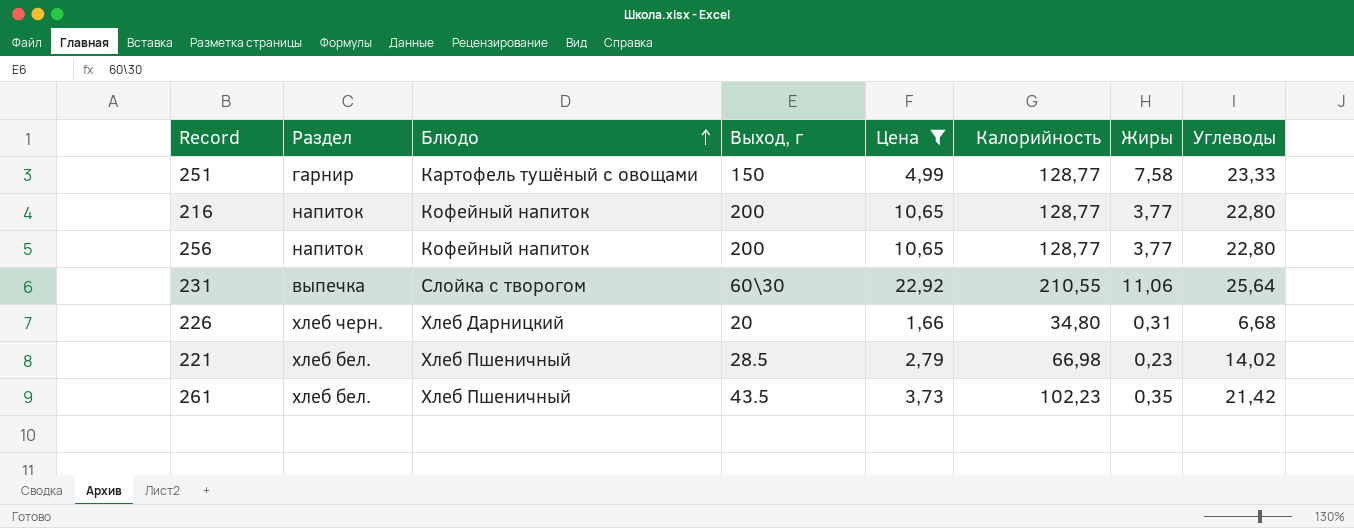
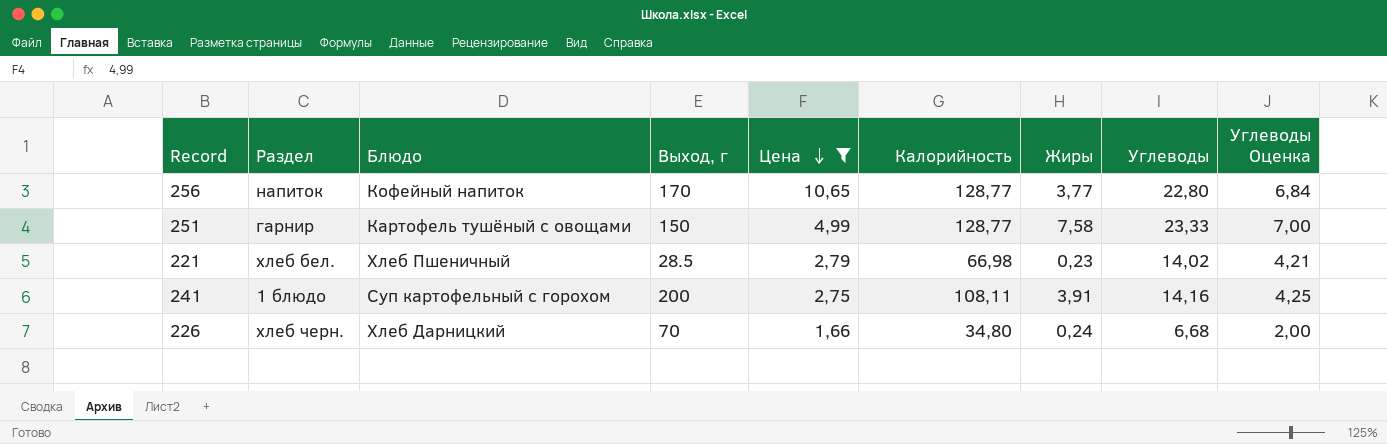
row order: Блюдо ascending -> Цена descending
column Углеводы Оценка | formula: none -> [Углеводы] * 0,3
row 216: напиток | Кофейный напиток | 200 | 10,65 | 128,77 | 3,77 | 22,80 -> none
row 231: выпечка | Слойка с творогом | 60\30 | 22,92 | 210,55 | 11,06 | 25,64 -> none
row 261: хлеб бел. | Хлеб Пшеничный | 43.5 | 3,73 | 102,23 | 0,35 | 21,42 -> none
256 | Выход, г: 200 -> 170
row 241: none -> 1 блюдо | Суп картофельный с горохом | 200 | 2,75 | 108,11 | 3,91 | 14,16 | 4,25
226 | Выход, г: 20 -> 70
226 | Жиры: 0,31 -> 0,24

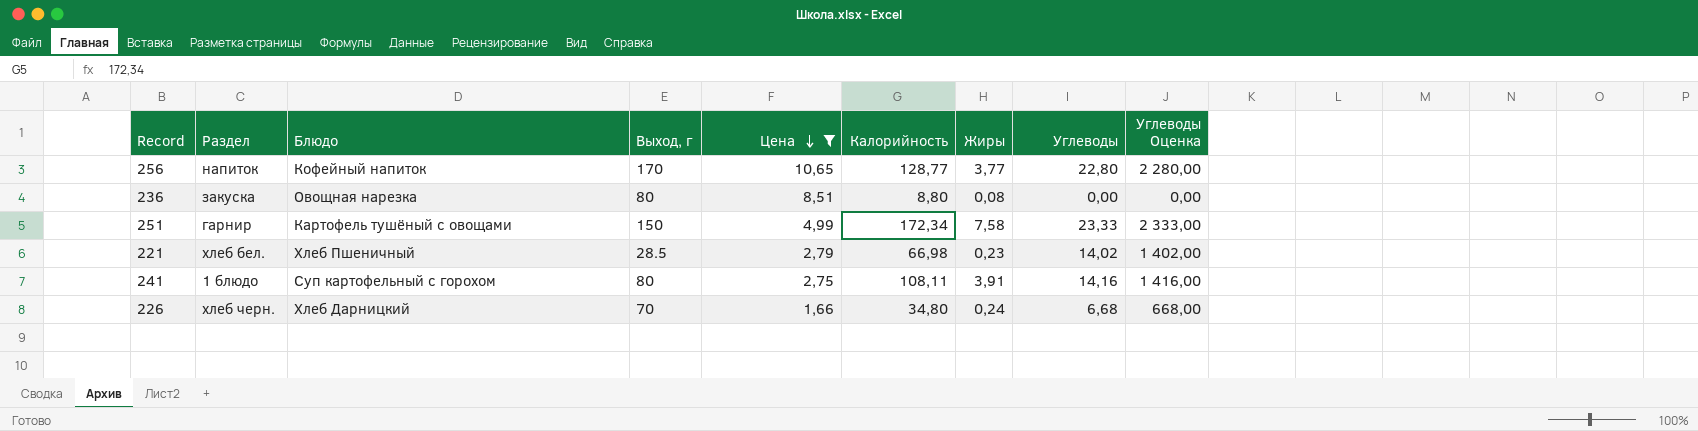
column Углеводы Оценка | formula: [Углеводы] * 0,3 -> [Углеводы] * 100
row 236: none -> закуска | Овощная нарезка | 80 | 8,51 | 8,80 | 0,08 | 0,00 | 0,00
251 | Калорийность: 128,77 -> 172,34
241 | Выход, г: 200 -> 80

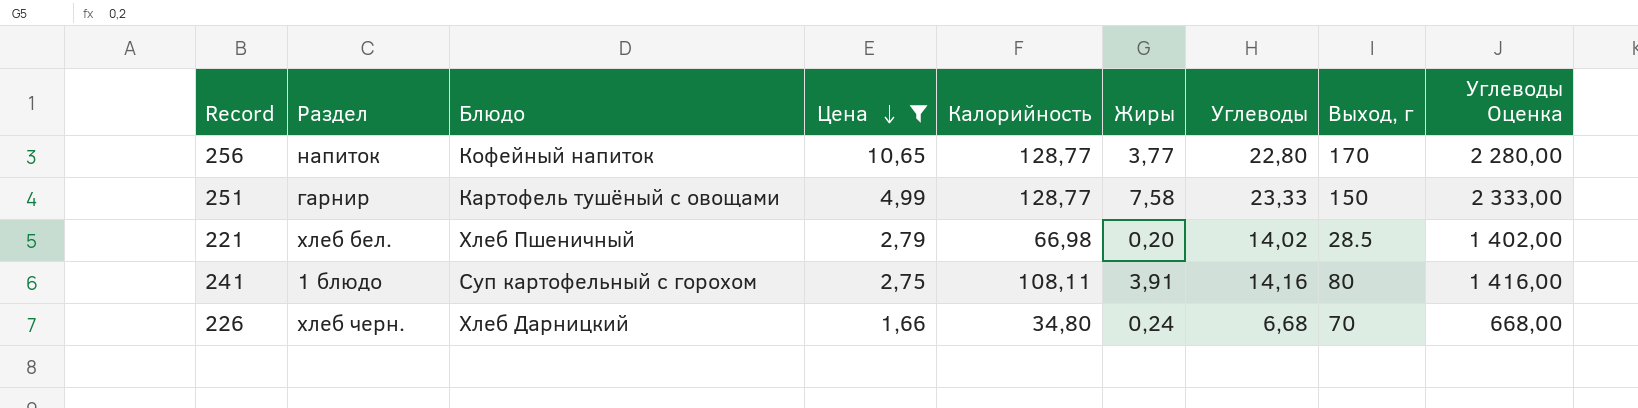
column Выход, г | position: 4 -> 8
row 236: закуска | Овощная нарезка | 80 | 8,51 | 8,80 | 0,08 | 0,00 | 0,00 -> none
251 | Калорийность: 172,34 -> 128,77
221 | Жиры: 0,23 -> 0,20

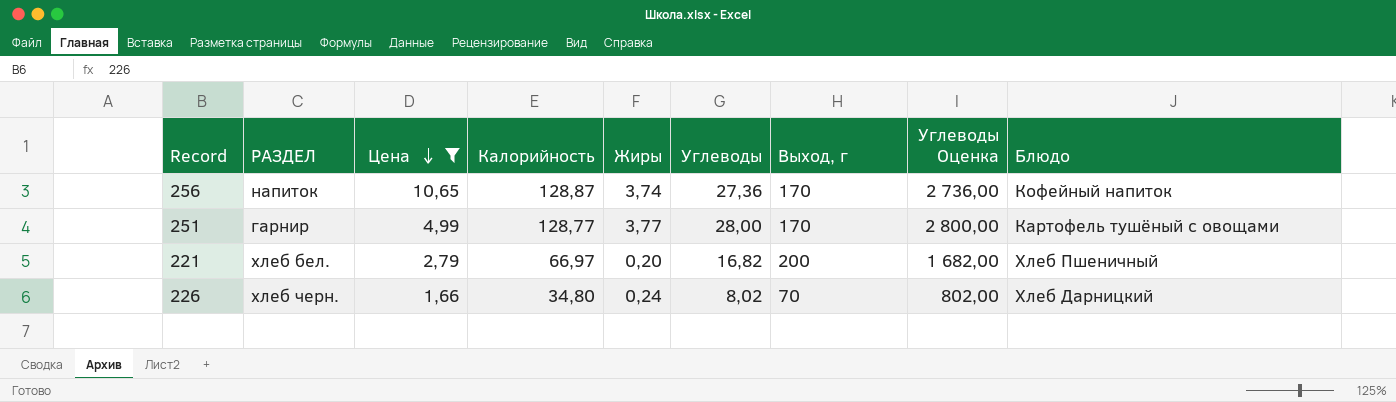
column name: Раздел -> РАЗДЕЛ
column Блюдо | position: 3 -> 9
row 241: 1 блюдо | Суп картофельный с горохом | 2,75 | 108,11 | 3,91 | 14,16 | 80 | 1 416,00 -> none
256 | Калорийность: 128,77 -> 128,87
256 | Жиры: 3,77 -> 3,74
256 | Углеводы: 22,80 -> 27,36
256 | Углеводы Оценка: 2 280,00 -> 2 736,00
251 | Жиры: 7,58 -> 3,77
251 | Углеводы: 23,33 -> 28,00
251 | Выход, г: 150 -> 170
251 | Углеводы Оценка: 2 333,00 -> 2 800,00
221 | Калорийность: 66,98 -> 66,97
221 | Углеводы: 14,02 -> 16,82
221 | Выход, г: 28.5 -> 200
221 | Углеводы Оценка: 1 402,00 -> 1 682,00
226 | Углеводы: 6,68 -> 8,02
226 | Углеводы Оценка: 668,00 -> 802,00

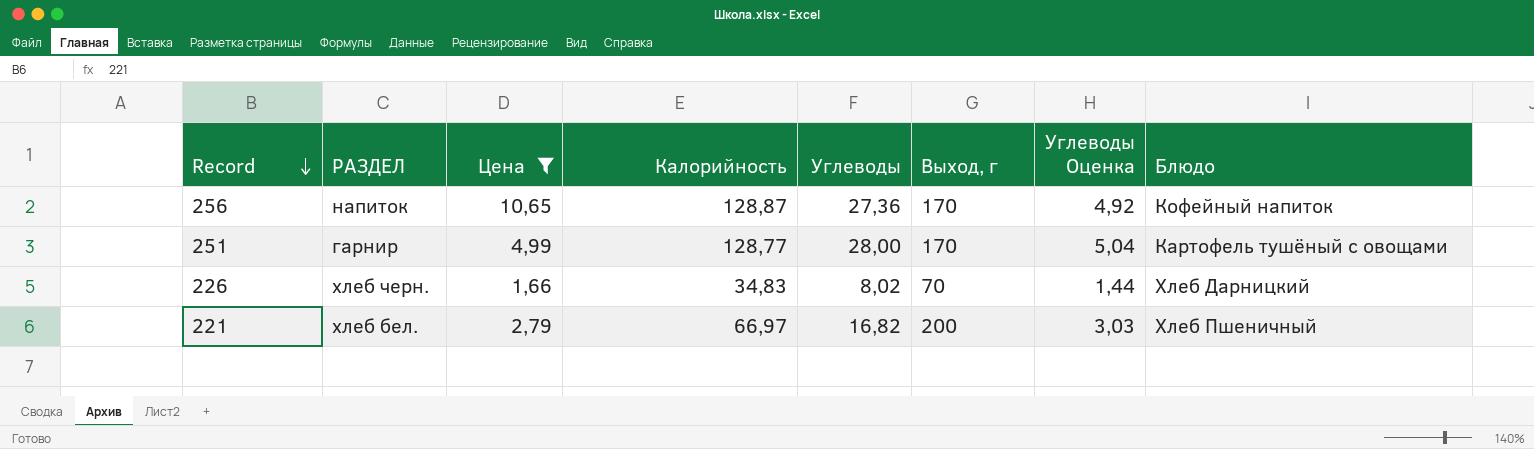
row order: Цена descending -> Record descending
column Жиры | position: 5 -> none
column Углеводы Оценка | formula: [Углеводы] * 100 -> [Углеводы] * 0,18
226 | Калорийность: 34,80 -> 34,83

